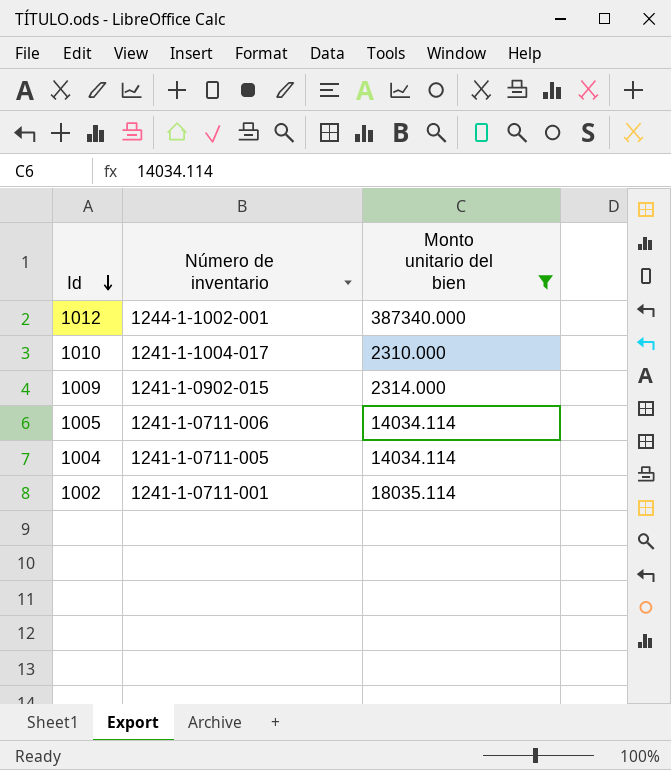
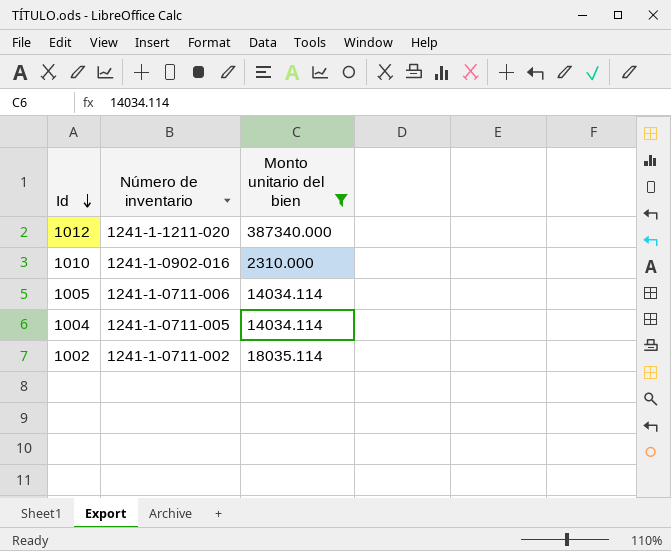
row 1009: 1241-1-0902-015 | 2314.000 -> none
1012 | Número de inventario: 1244-1-1002-001 -> 1241-1-1211-020
1010 | Número de inventario: 1241-1-1004-017 -> 1241-1-0902-016
1002 | Número de inventario: 1241-1-0711-001 -> 1241-1-0711-002

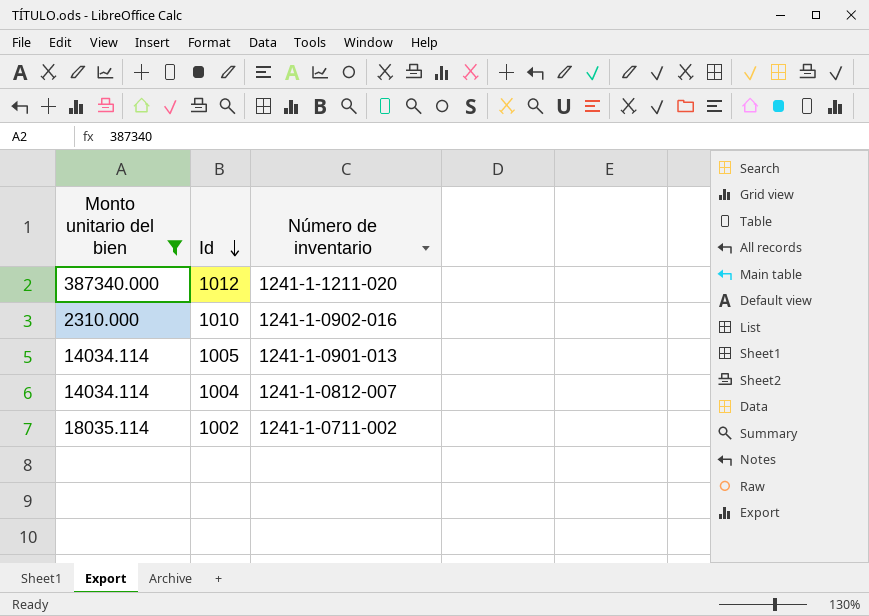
column Monto unitario del bien | position: 3 -> 1
1005 | Número de inventario: 1241-1-0711-006 -> 1241-1-0901-013
1004 | Número de inventario: 1241-1-0711-005 -> 1241-1-0812-007

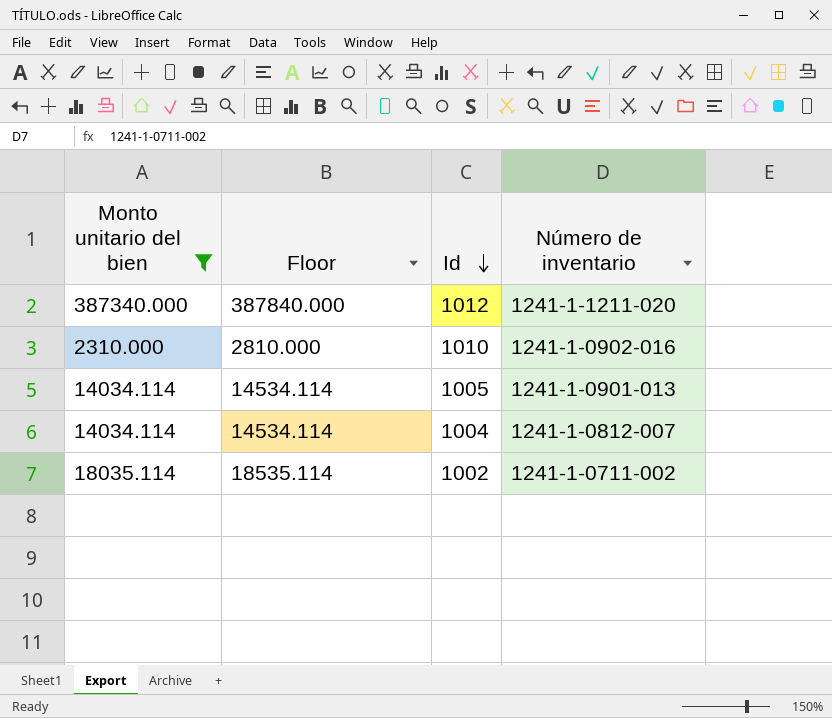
column Floor | formula: none -> [Monto unitario del bien] + 500

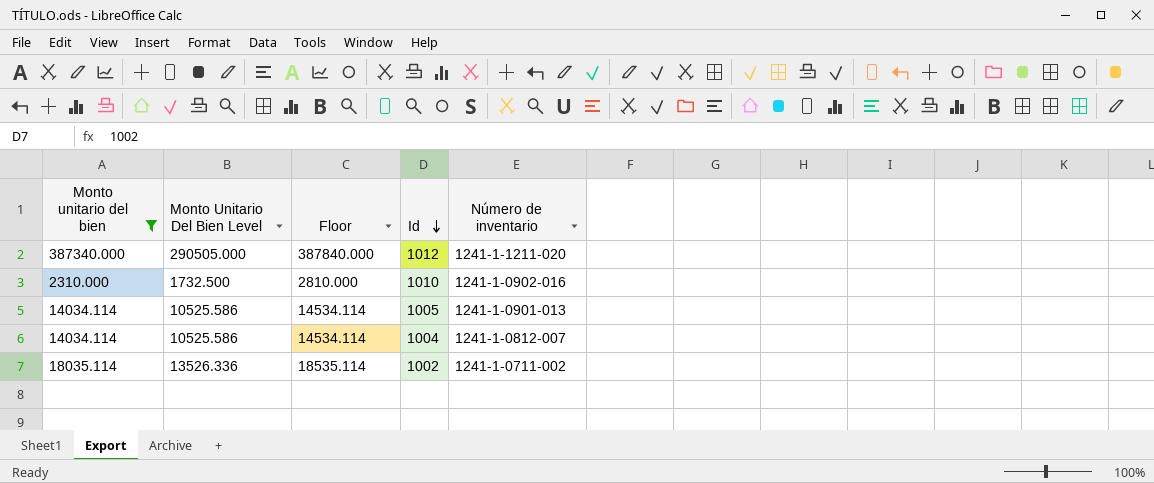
column Monto Unitario Del Bien Level | formula: none -> [Monto unitario del bien] * 0.75

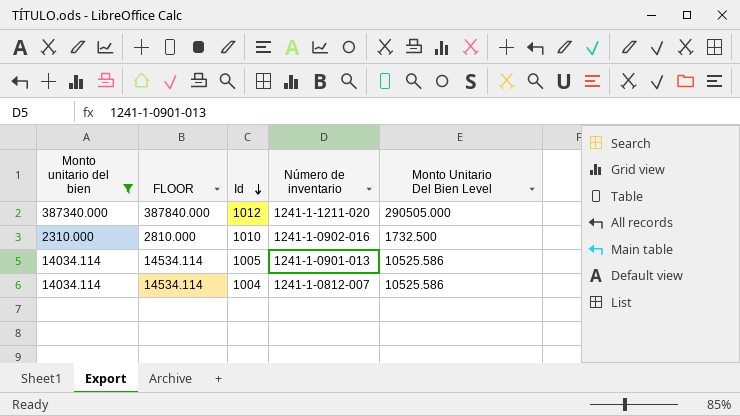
column name: Floor -> FLOOR
column Monto Unitario Del Bien Level | position: 2 -> 5
row 1002: 18035.114 | 13526.336 | 18535.114 | 1241-1-0711-002 -> none

